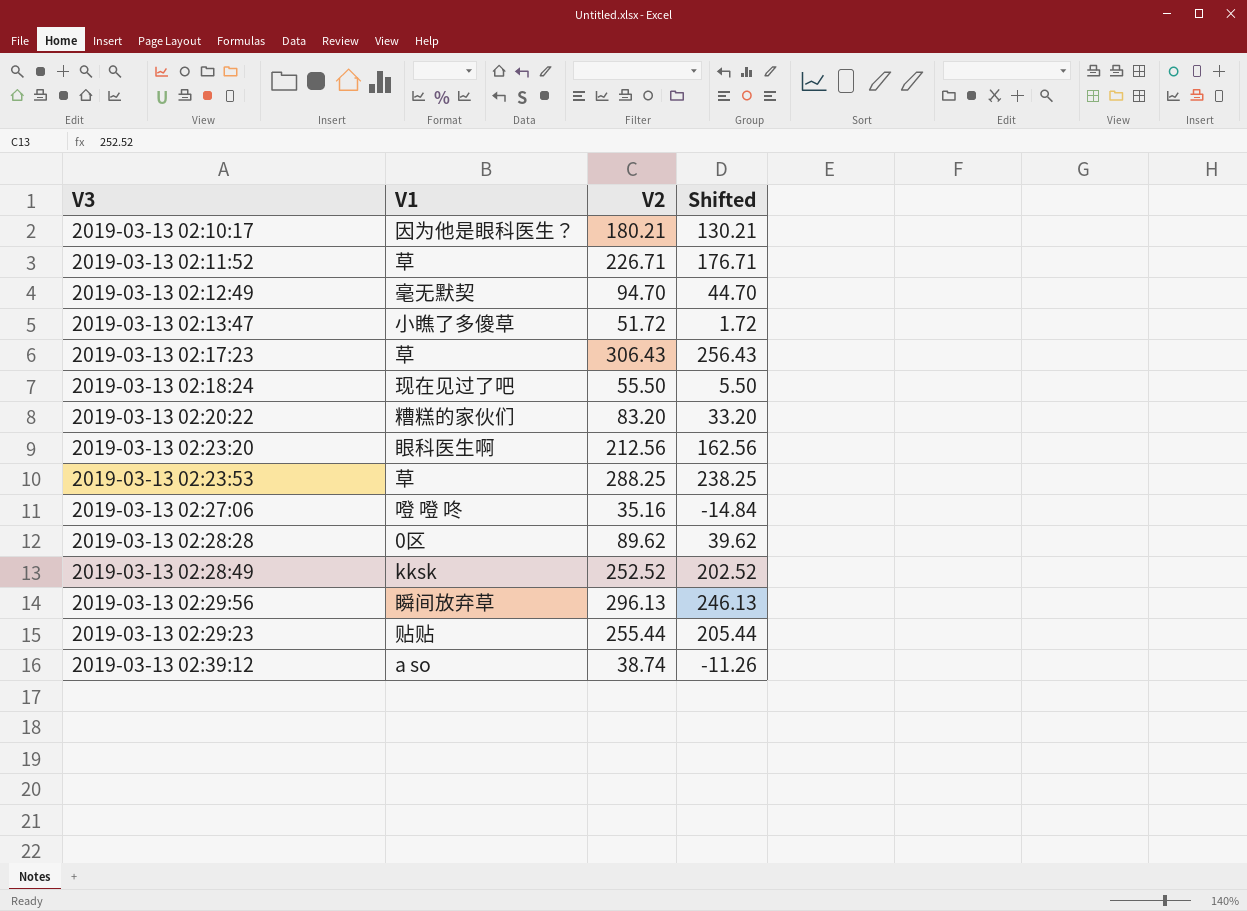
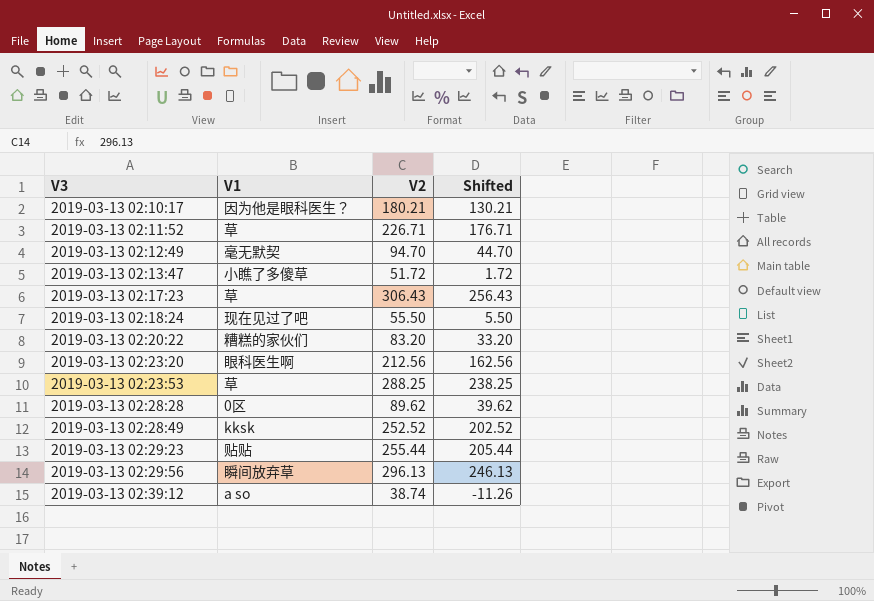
row order: none -> V3 ascending
row 2019-03-13 02:27:06: 噔 噔 咚 | 35.16 | -14.84 -> none

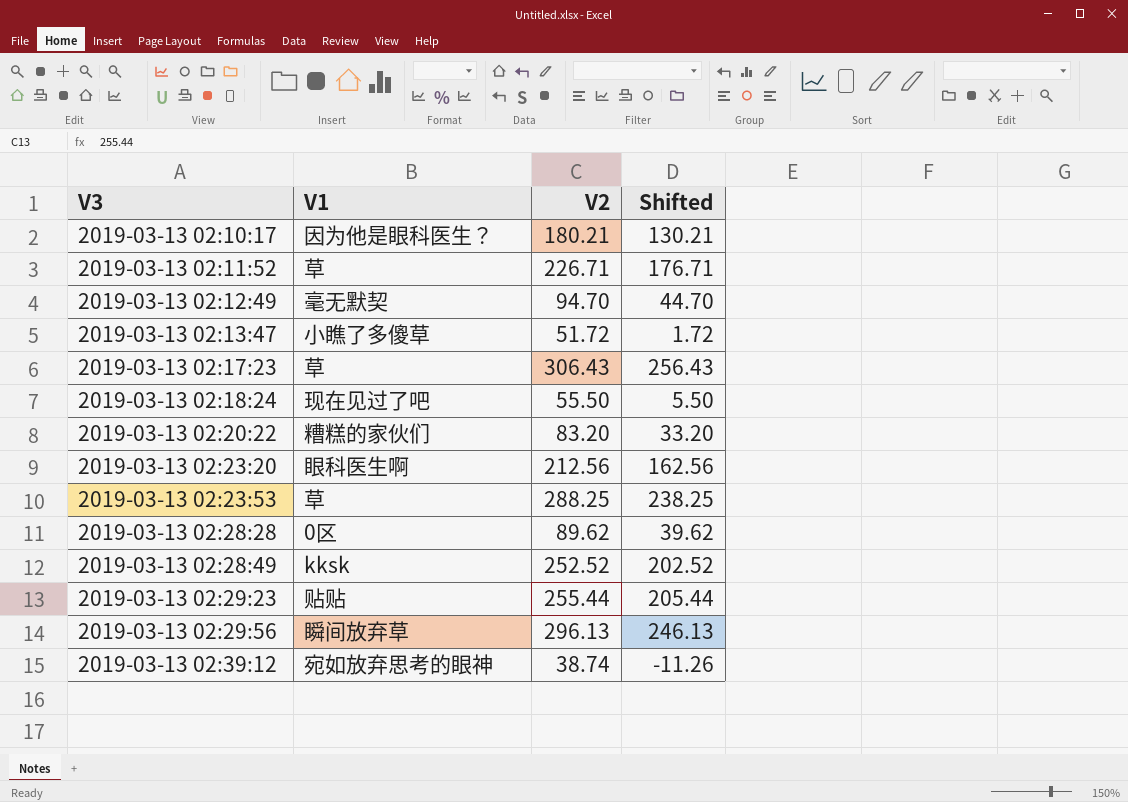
2019-03-13 02:39:12 | V1: a so -> 宛如放弃思考的眼神

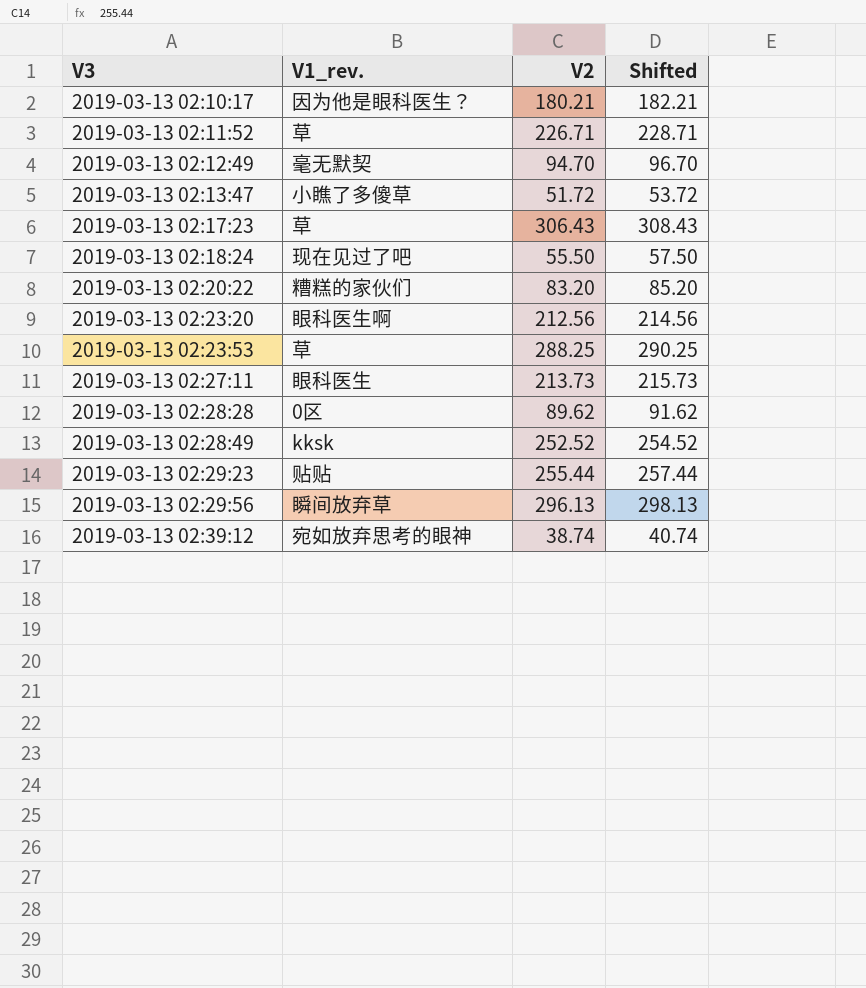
column name: V1 -> V1_rev.
column Shifted | formula: [V2] - 50 -> [V2] + 2
row 2019-03-13 02:27:11: none -> 眼科医生 | 213.73 | 215.73

